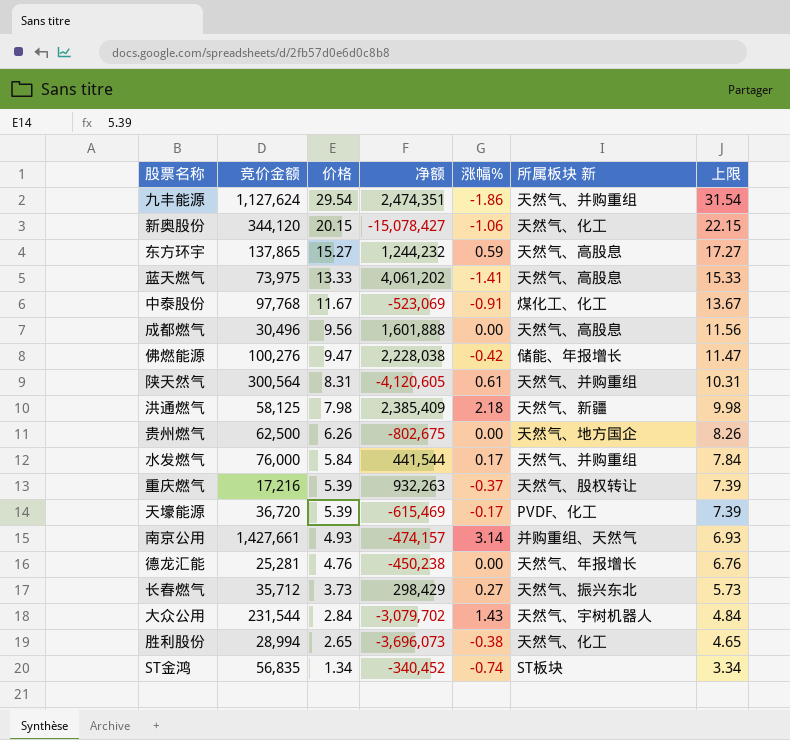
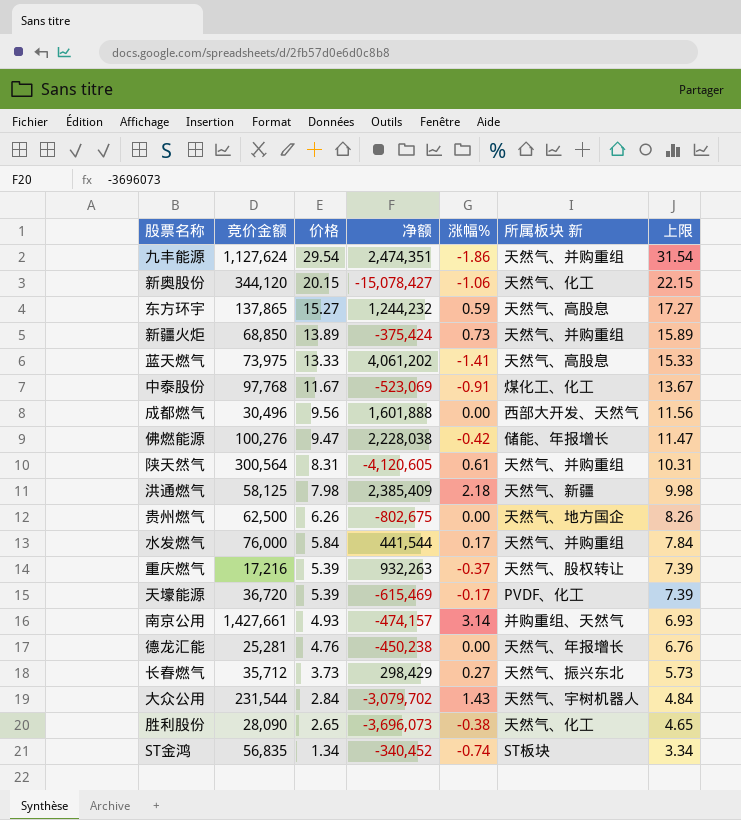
row 新疆火炬: none -> 68,850 | 13.89 | -375,424 | 0.73 | 天然气、并购重组 | 15.89
成都燃气 | 所属板块 新: 天然气、高股息 -> 西部大开发、天然气
胜利股份 | 竞价金额: 28,994 -> 28,090

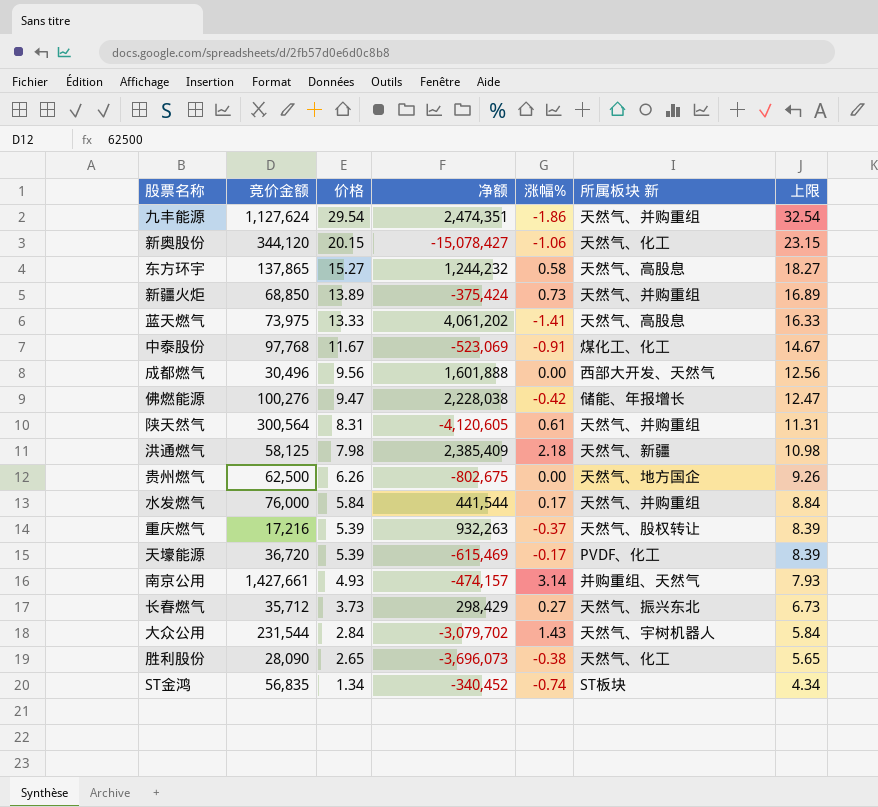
column 上限 | formula: [价格] + 2 -> [价格] + 3
row 德龙汇能: 25,281 | 4.76 | -450,238 | 0.00 | 天然气、年报增长 | 6.76 -> none
东方环宇 | 涨幅%: 0.59 -> 0.58

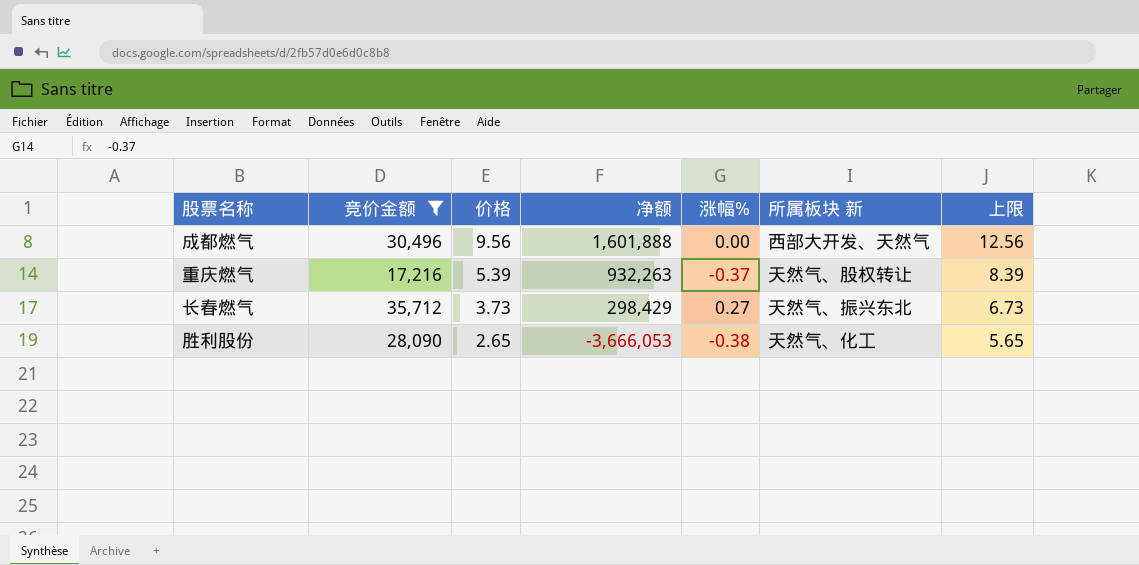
filter: none -> 竞价金额 <= 35,712
胜利股份 | 净额: -3,696,073 -> -3,666,053

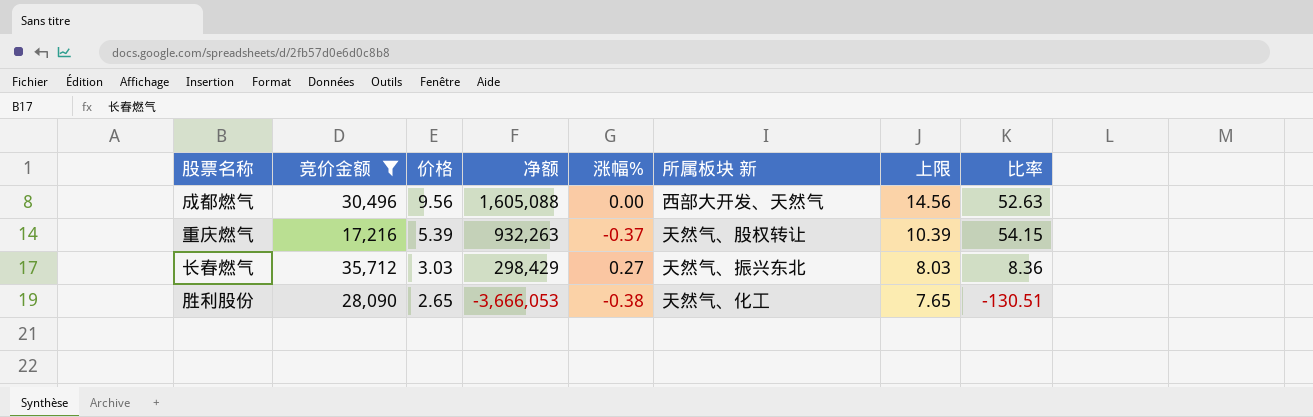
column 上限 | formula: [价格] + 3 -> [价格] + 5
column 比率 | formula: none -> [净额] / [竞价金额]
成都燃气 | 净额: 1,601,888 -> 1,605,088
长春燃气 | 价格: 3.73 -> 3.03

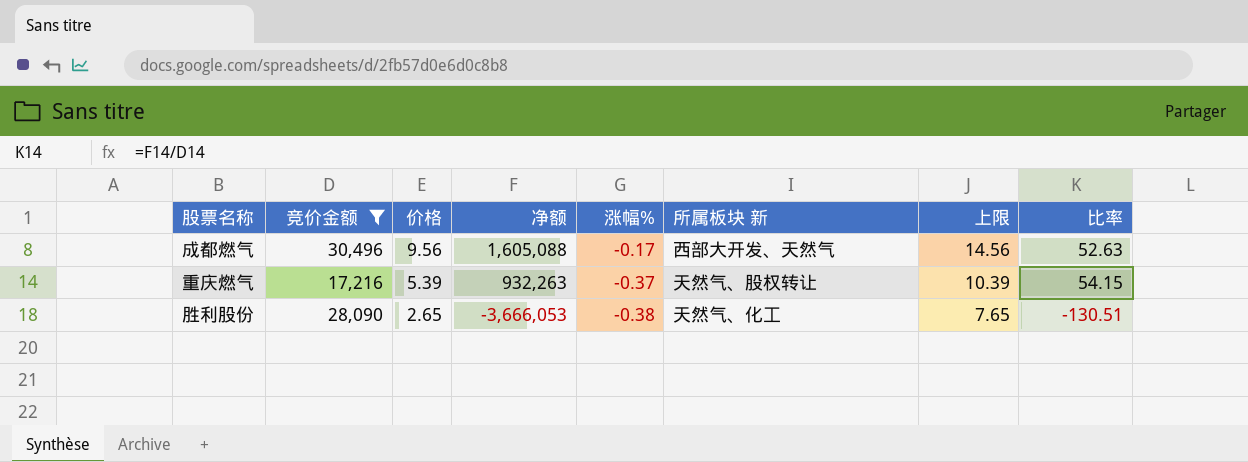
row 长春燃气: 35,712 | 3.03 | 298,429 | 0.27 | 天然气、振兴东北 | 8.03 | 8.36 -> none
成都燃气 | 涨幅%: 0.00 -> -0.17

